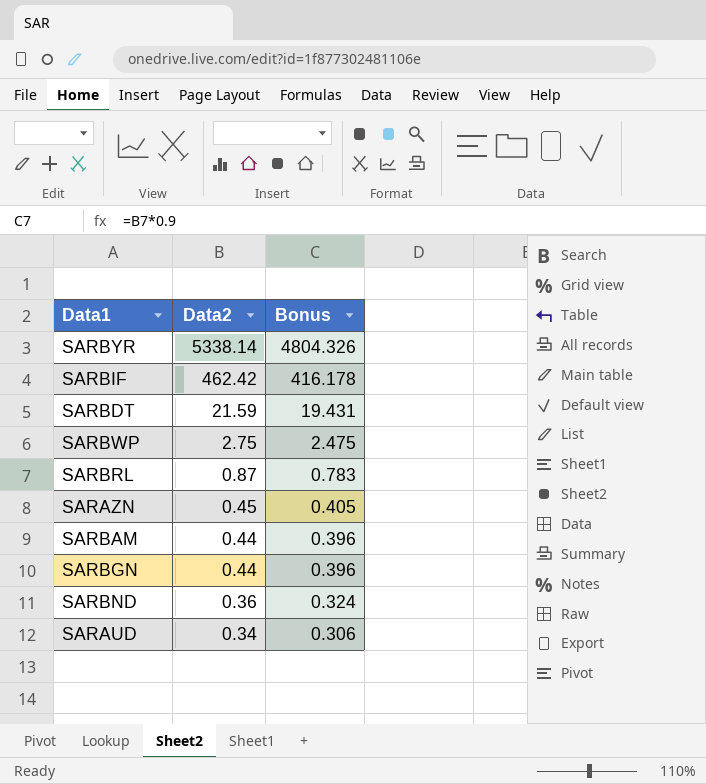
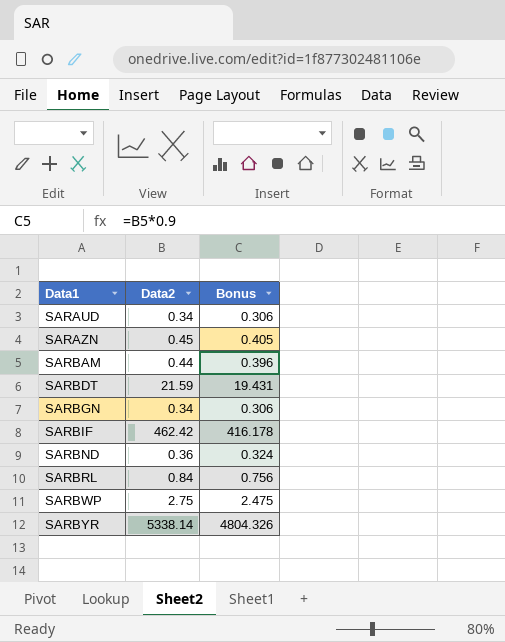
row order: Data2 descending -> Data1 ascending
SARBGN | Data2: 0.44 -> 0.34
SARBGN | Bonus: 0.396 -> 0.306
SARBRL | Data2: 0.87 -> 0.84
SARBRL | Bonus: 0.783 -> 0.756

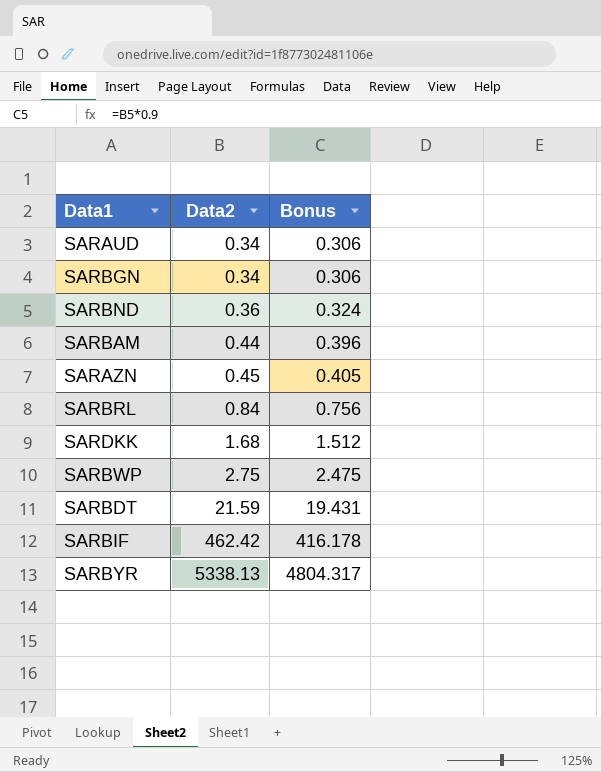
row order: Data1 ascending -> Data2 ascending
row SARDKK: none -> 1.68 | 1.512
SARBYR | Data2: 5338.14 -> 5338.13
SARBYR | Bonus: 4804.326 -> 4804.317

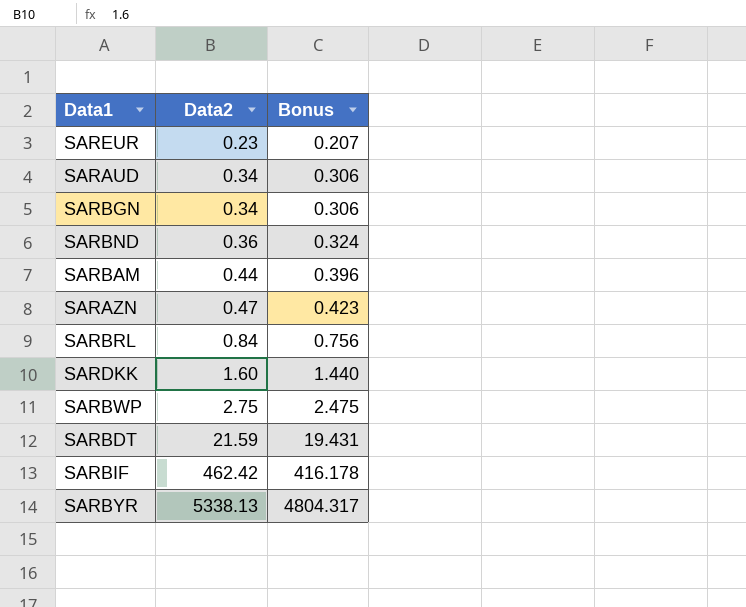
row SAREUR: none -> 0.23 | 0.207
SARAZN | Data2: 0.45 -> 0.47
SARAZN | Bonus: 0.405 -> 0.423
SARDKK | Data2: 1.68 -> 1.60
SARDKK | Bonus: 1.512 -> 1.440

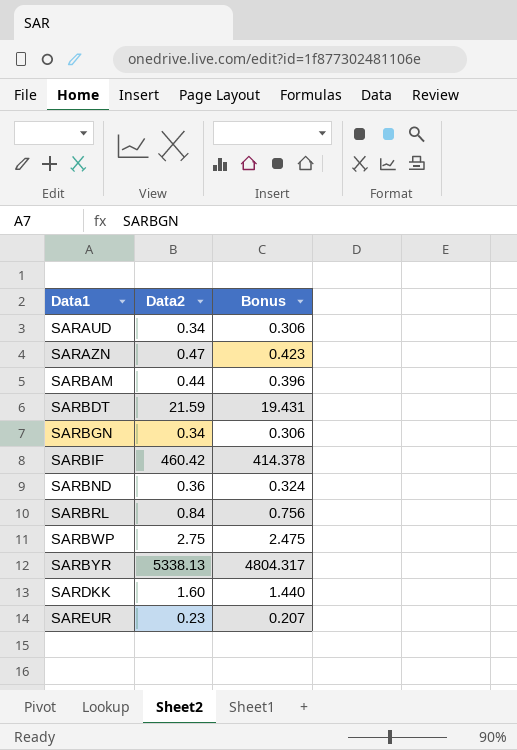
row order: Data2 ascending -> Data1 ascending
SARBIF | Data2: 462.42 -> 460.42
SARBIF | Bonus: 416.178 -> 414.378

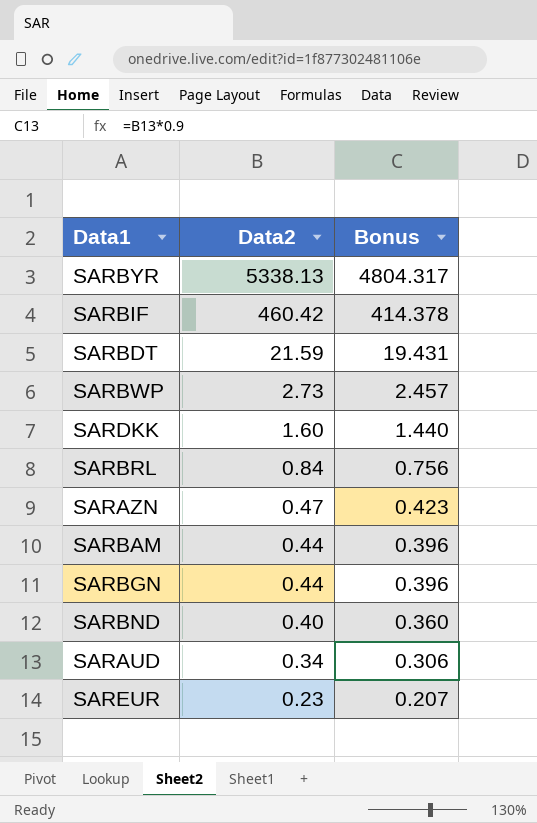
row order: Data1 ascending -> Data2 descending
SARBWP | Data2: 2.75 -> 2.73
SARBWP | Bonus: 2.475 -> 2.457
SARBGN | Data2: 0.34 -> 0.44
SARBGN | Bonus: 0.306 -> 0.396
SARBND | Data2: 0.36 -> 0.40
SARBND | Bonus: 0.324 -> 0.360

